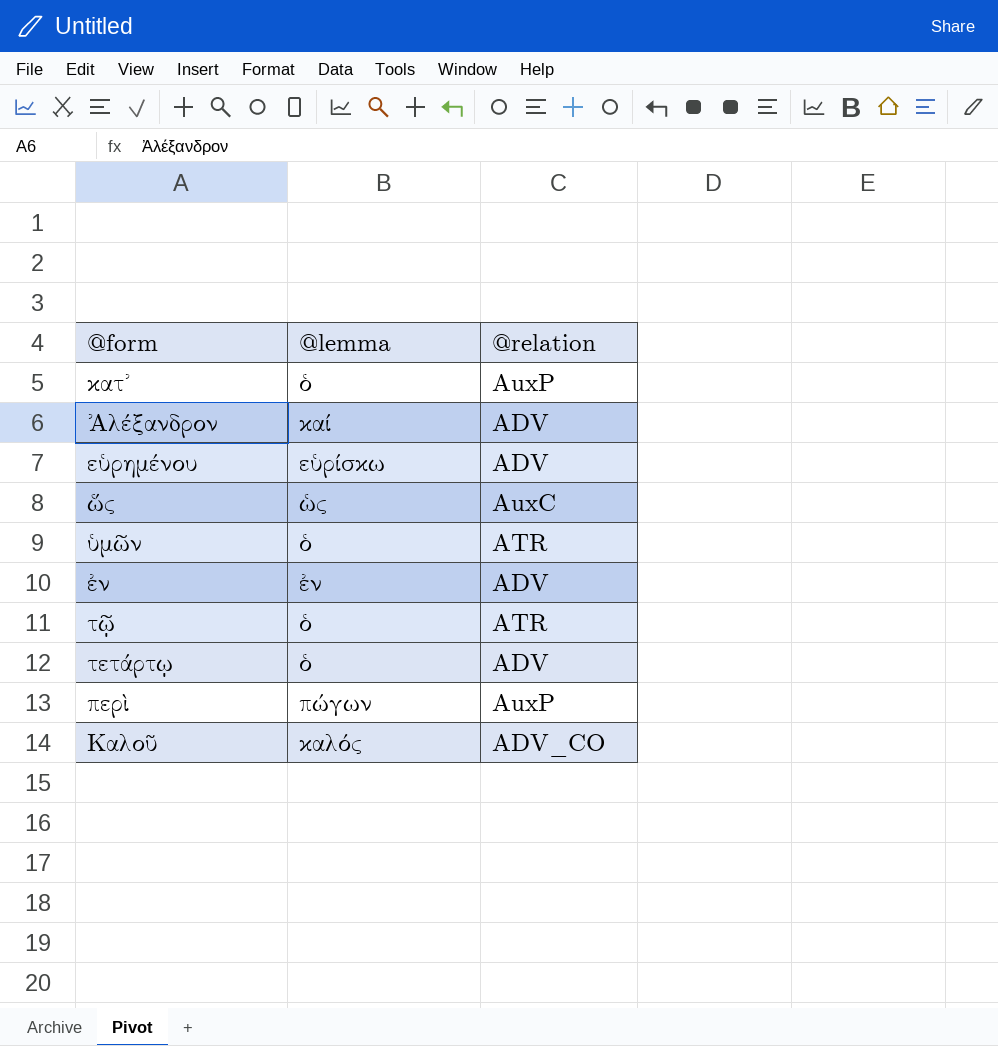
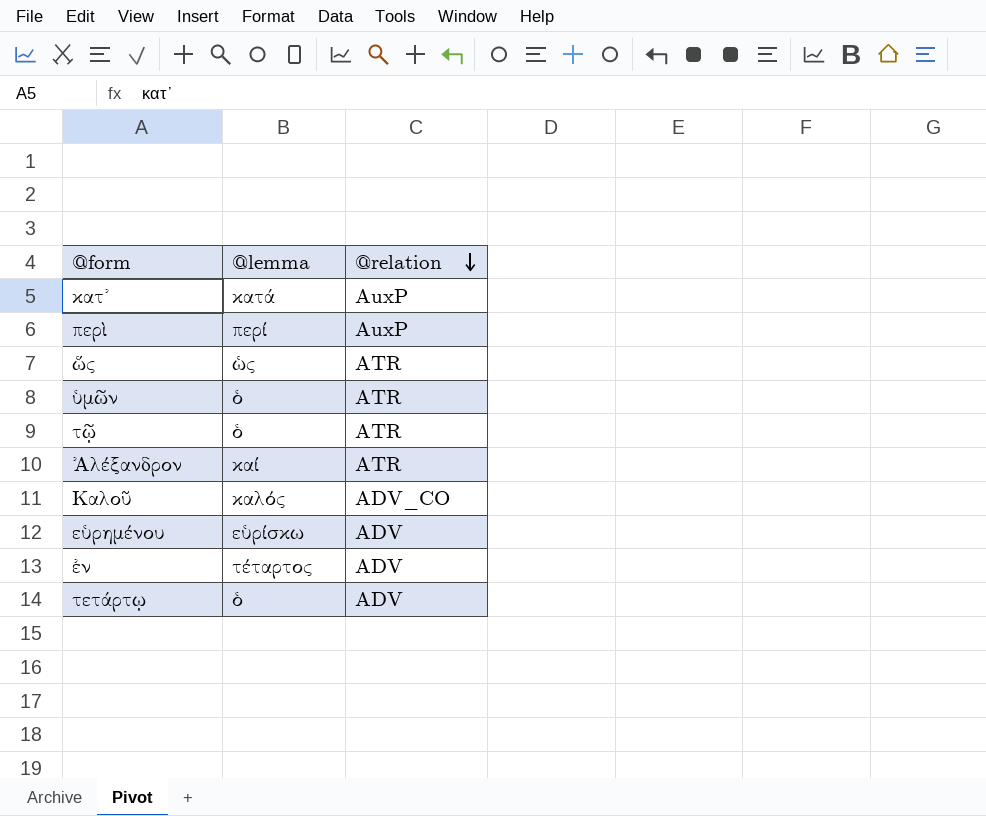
row order: none -> @relation descending
κατ᾽ | @lemma: ὁ -> κατά
περὶ | @lemma: πώγων -> περί
ὥς | @relation: AuxC -> ATR
Ἀλέξανδρον | @relation: ADV -> ATR
ἐν | @lemma: ἐν -> τέταρτος

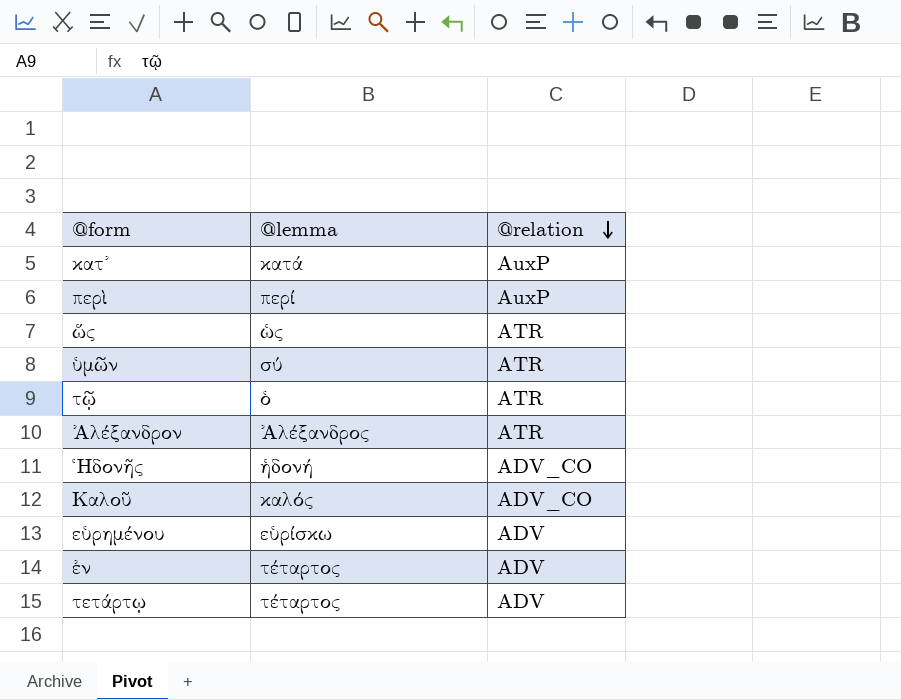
ὑμῶν | @lemma: ὁ -> σύ
Ἀλέξανδρον | @lemma: καί -> Ἀλέξανδρος
row Ἡδονῆς: none -> ἡδονή | ADV_CO
τετάρτῳ | @lemma: ὁ -> τέταρτος

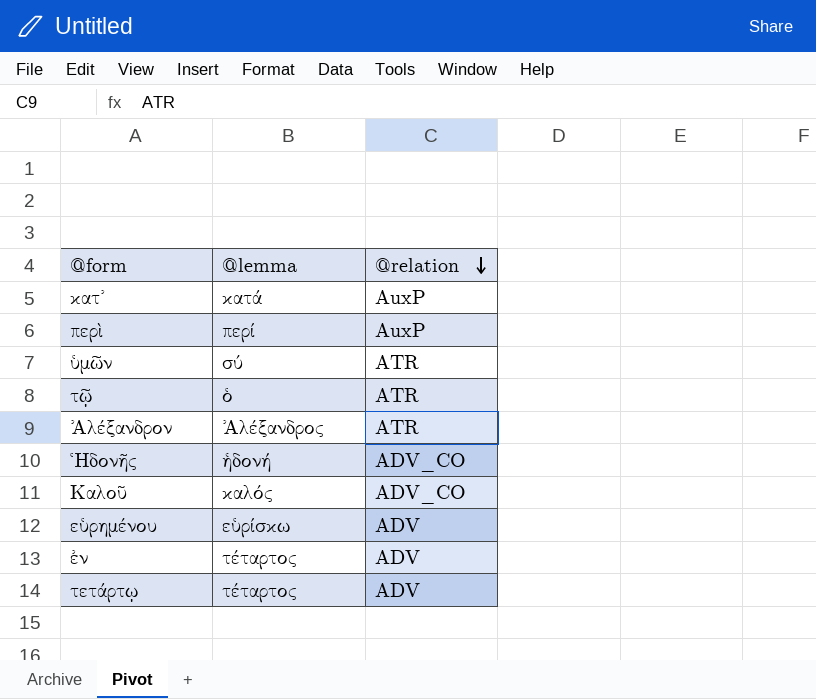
row ὥς: ὡς | ATR -> none

